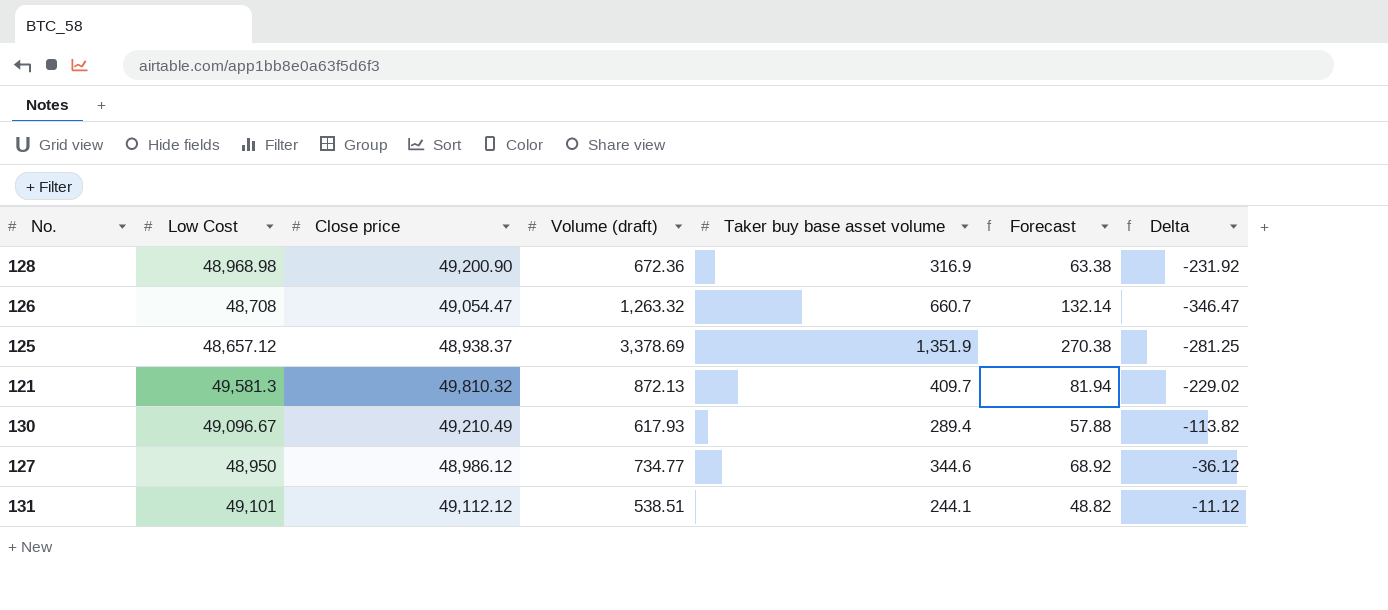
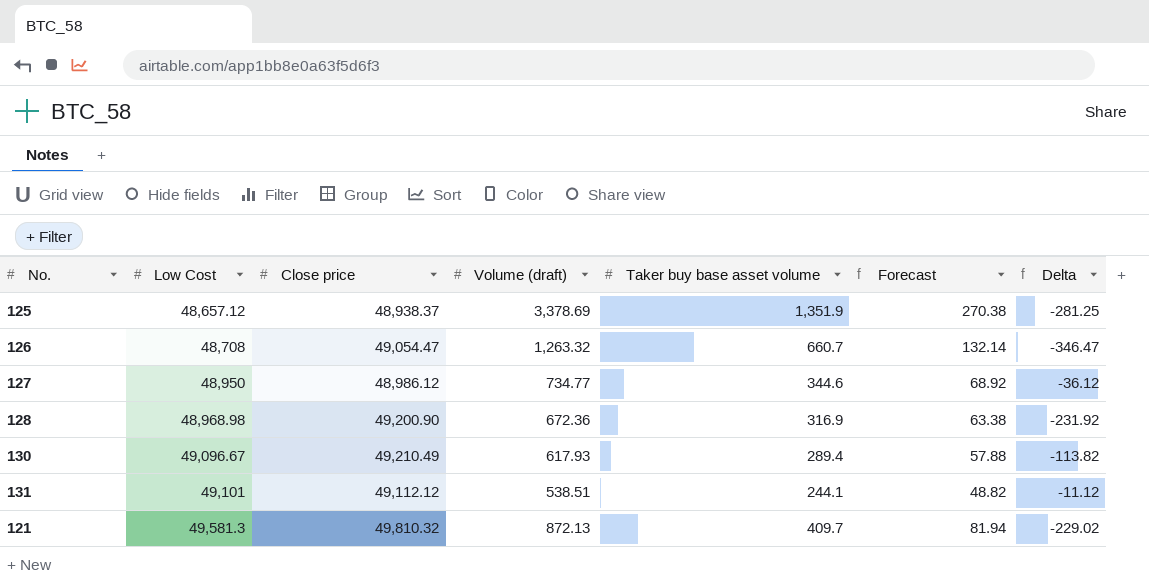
row order: none -> Low Cost ascending

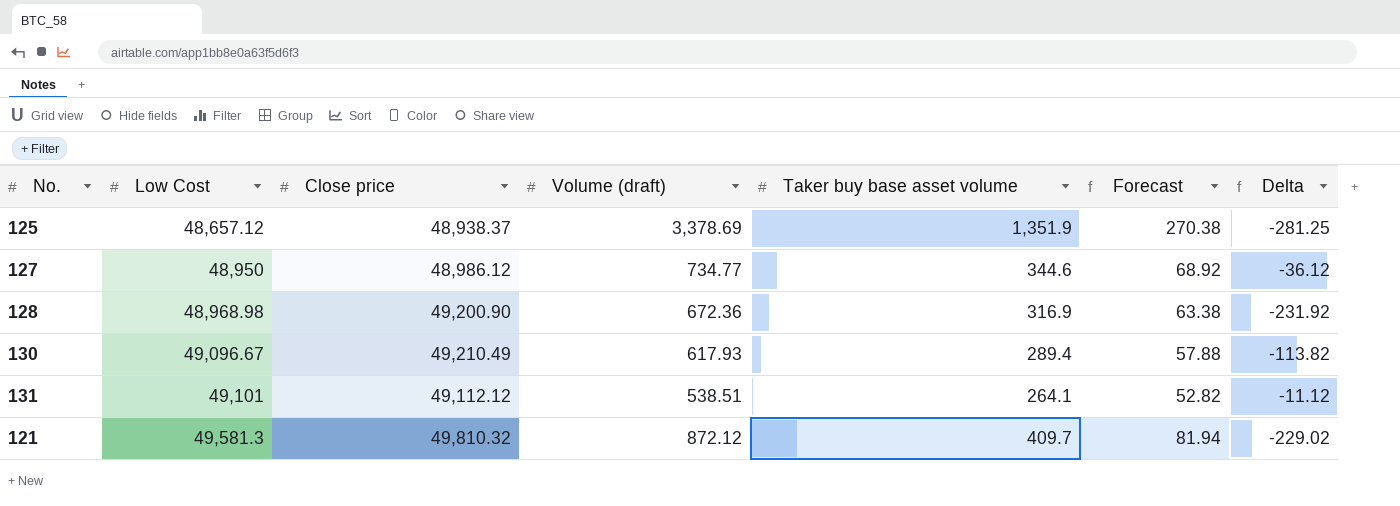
row 126: 48,708 | 49,054.47 | 1,263.32 | 660.7 | 132.14 | -346.47 -> none
131 | Taker buy base asset volume: 244.1 -> 264.1
131 | Forecast: 48.82 -> 52.82
121 | Volume (draft): 872.13 -> 872.12

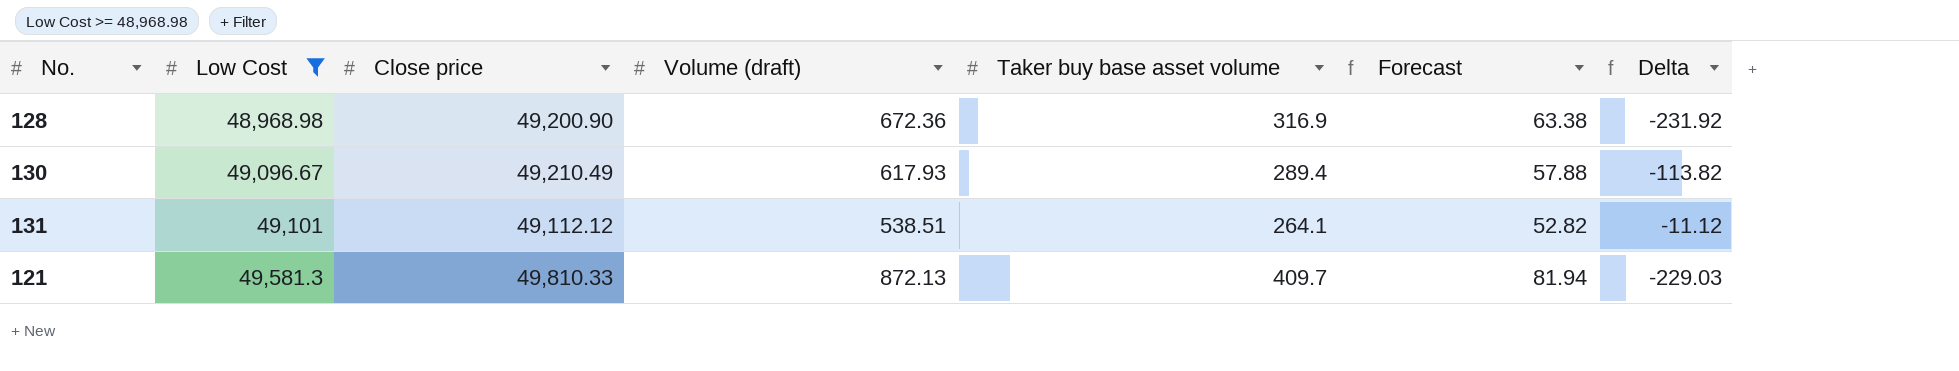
filter: none -> Low Cost >= 48,968.98
121 | Close price: 49,810.32 -> 49,810.33
121 | Volume (draft): 872.12 -> 872.13
121 | Delta: -229.02 -> -229.03

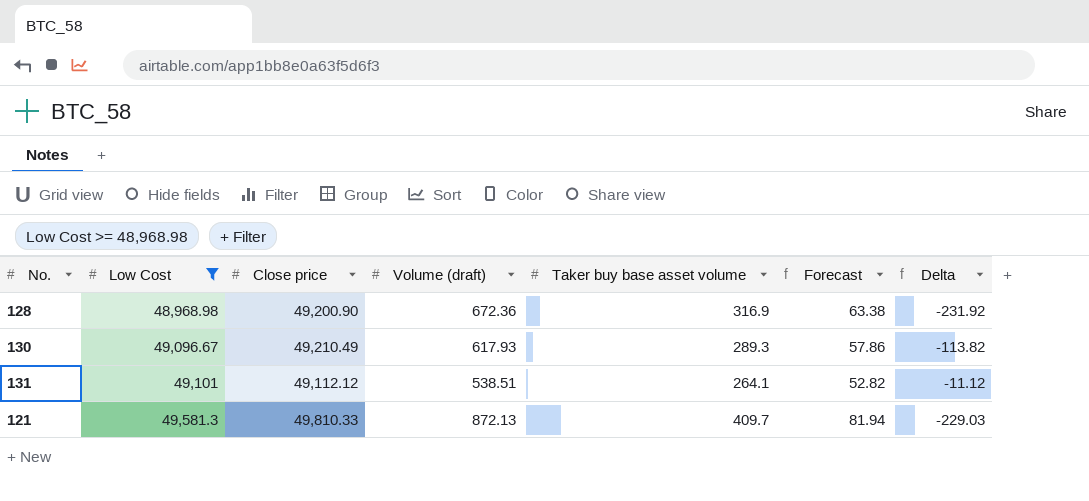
130 | Taker buy base asset volume: 289.4 -> 289.3
130 | Forecast: 57.88 -> 57.86

